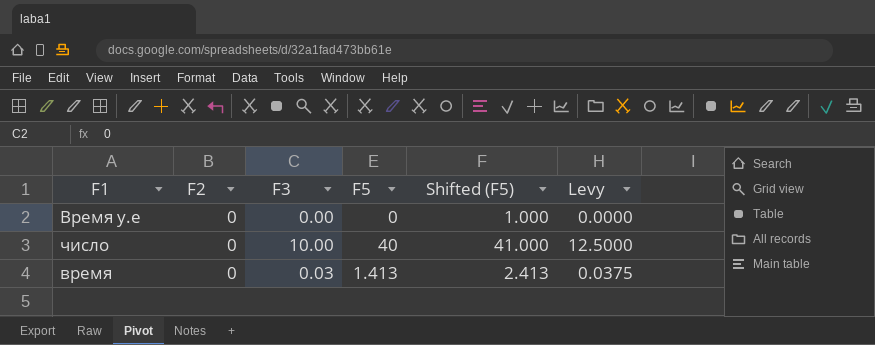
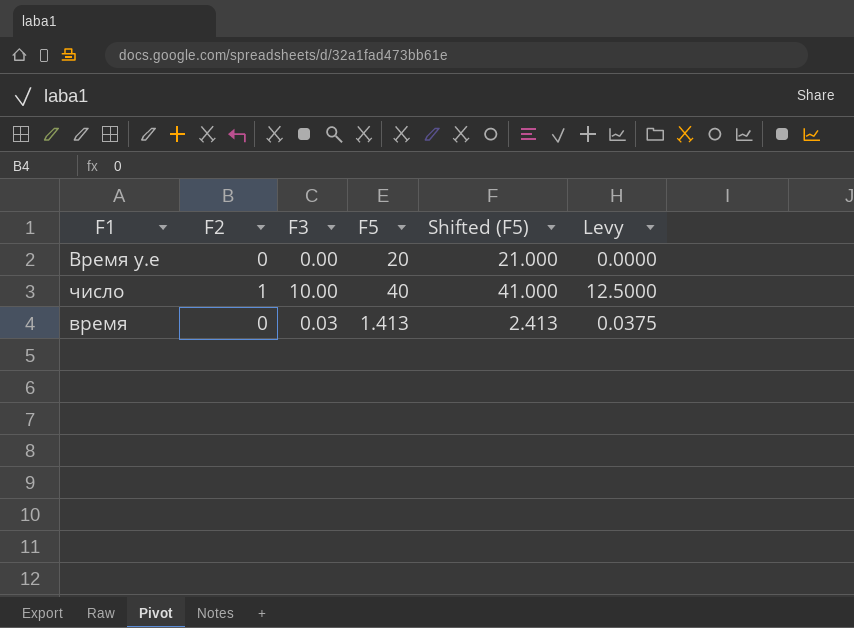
Время у.е | F5: 0 -> 20
Время у.е | Shifted (F5): 1.000 -> 21.000
число | F2: 0 -> 1

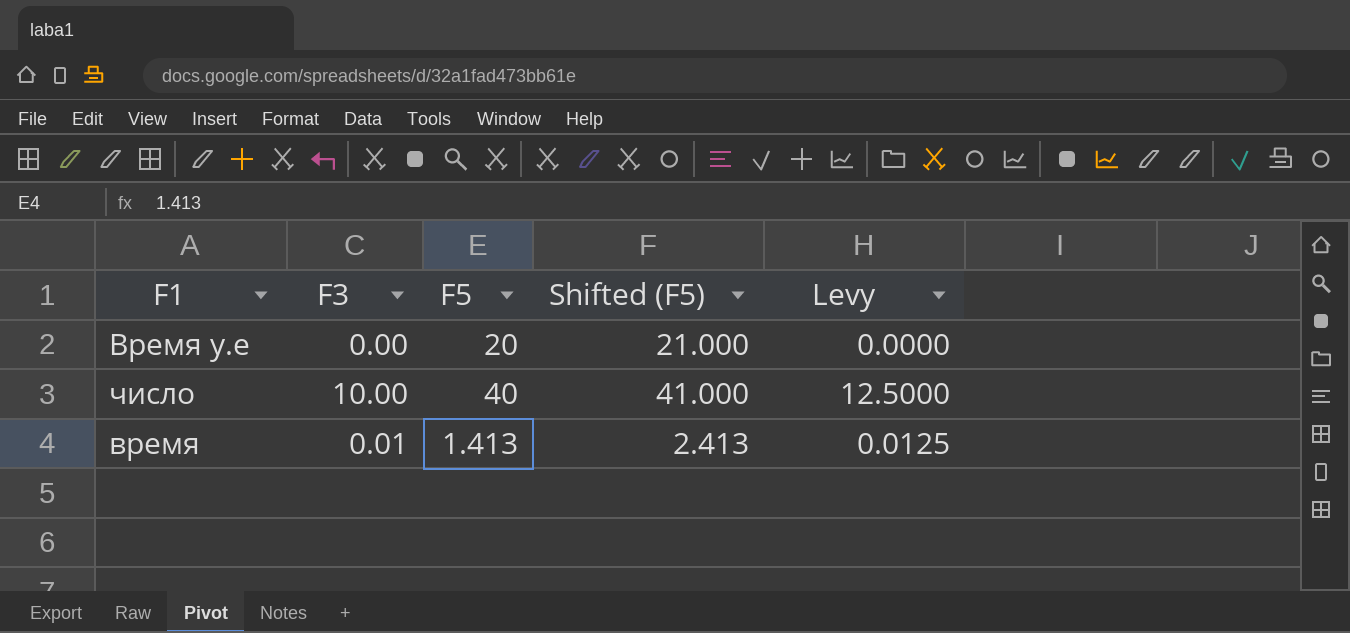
column F2 | position: 2 -> none
время | F3: 0.03 -> 0.01
время | Levy: 0.0375 -> 0.0125

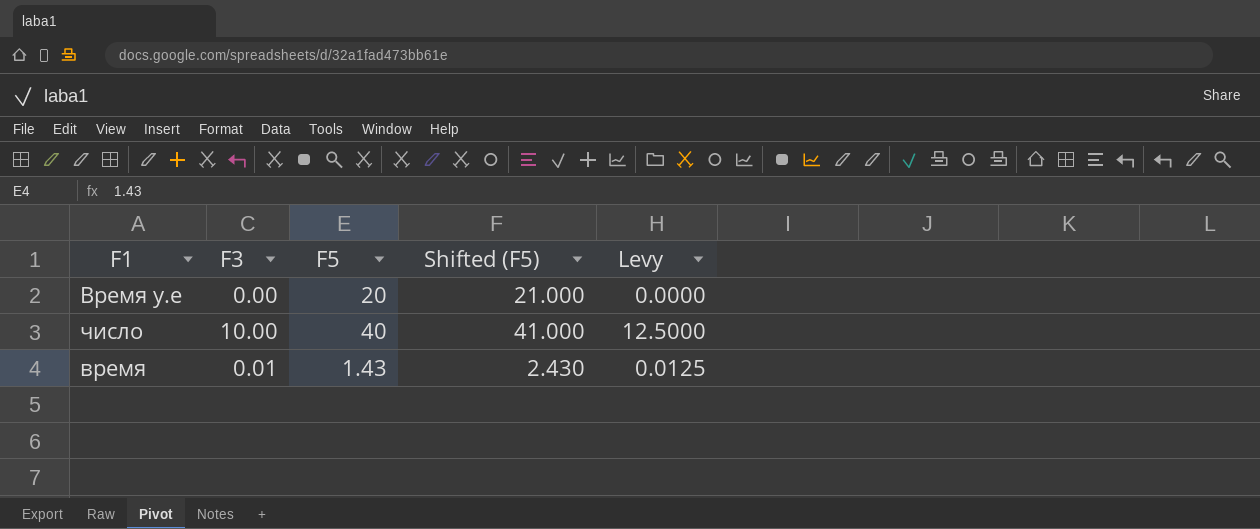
время | F5: 1.413 -> 1.43
время | Shifted (F5): 2.413 -> 2.430

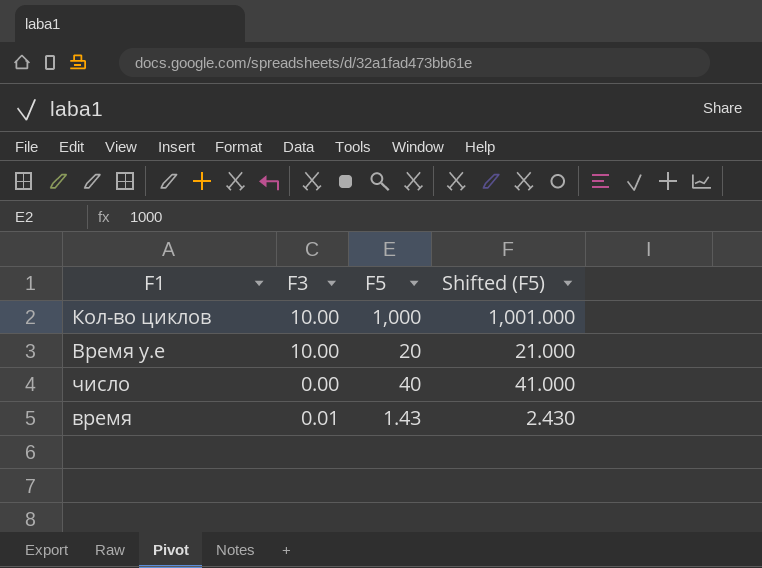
column Levy | formula: [F3] * 1.25 -> none
row Кол-во циклов: none -> 10.00 | 1,000 | 1,001.000
Время у.е | F3: 0.00 -> 10.00
число | F3: 10.00 -> 0.00

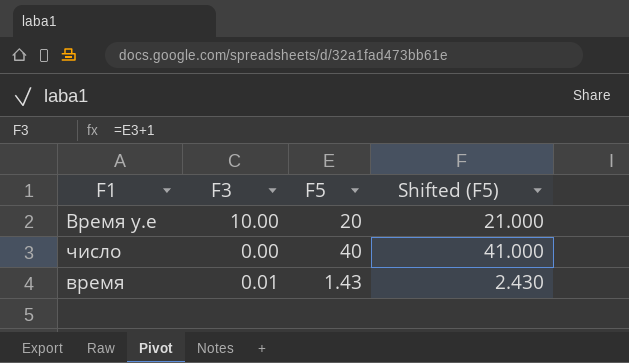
row Кол-во циклов: 10.00 | 1,000 | 1,001.000 -> none

